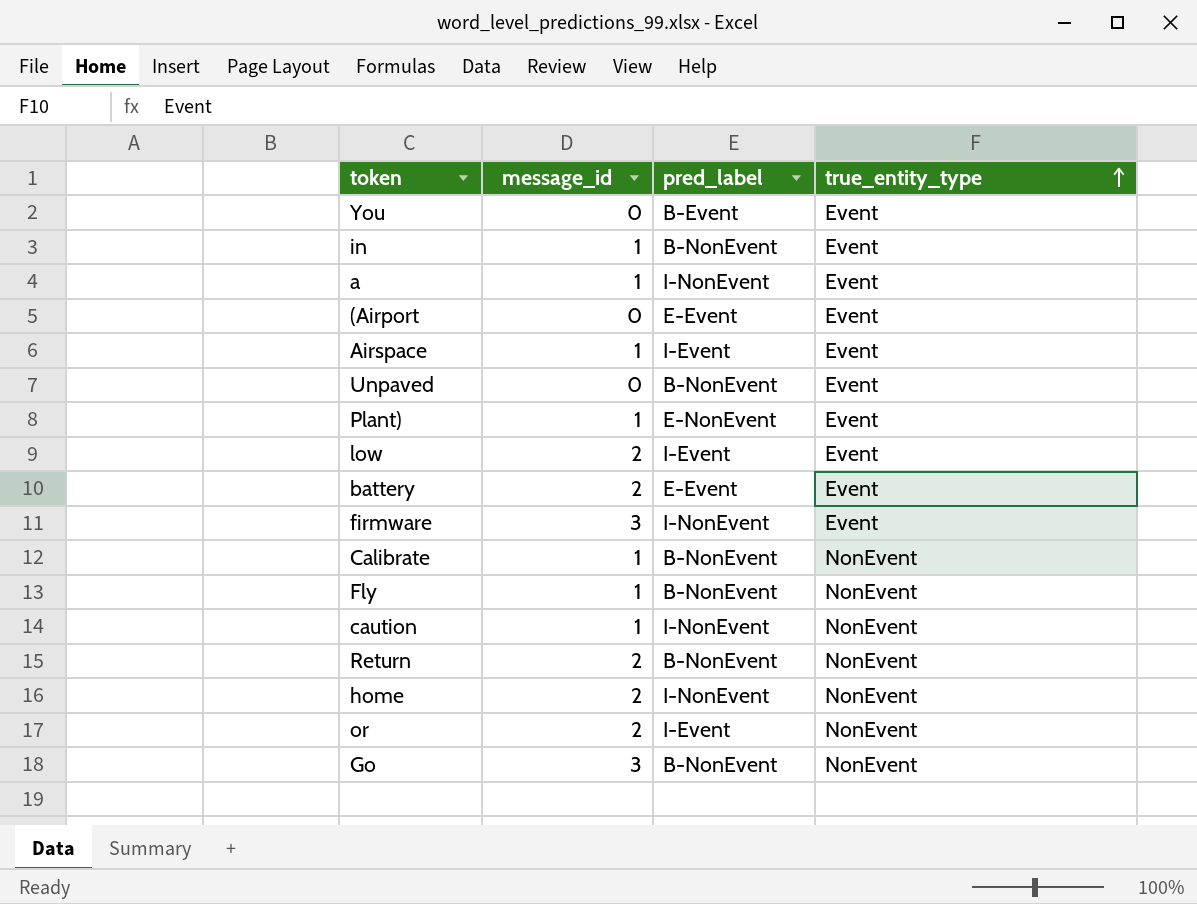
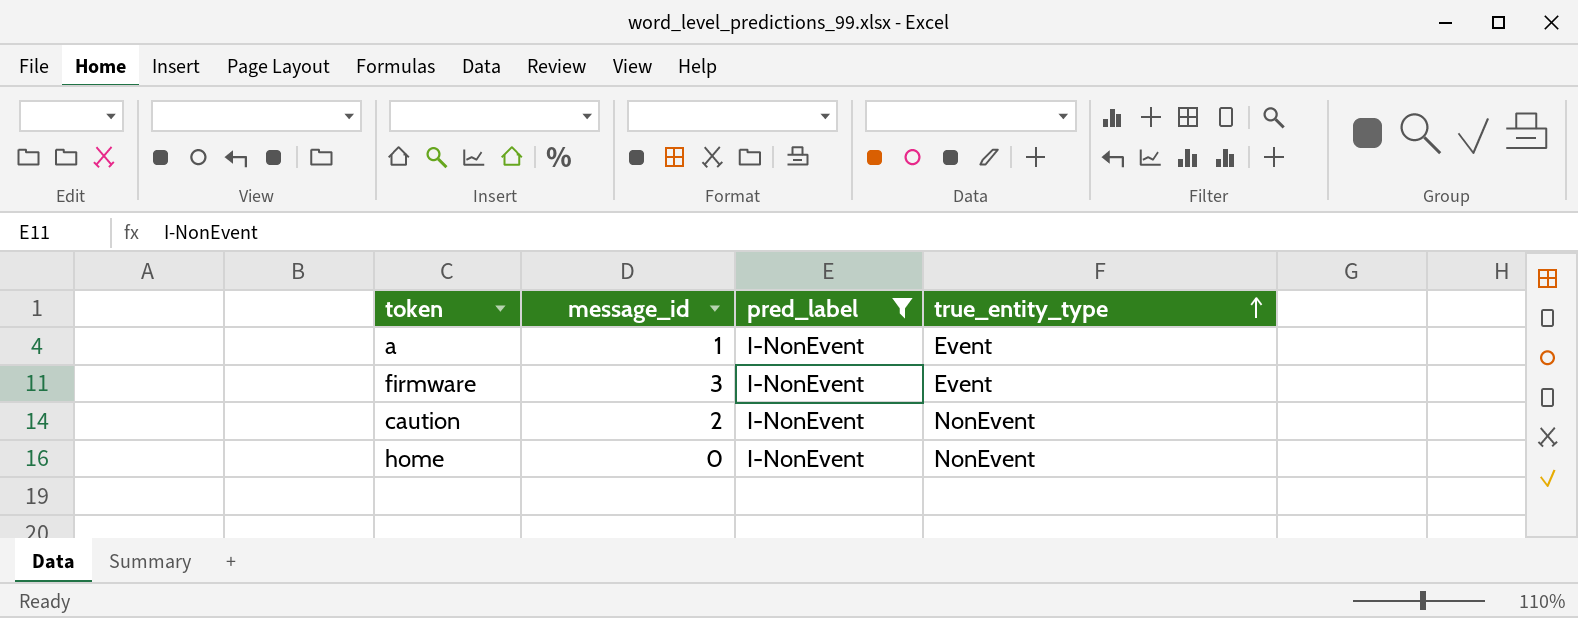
filter: none -> pred_label = I-NonEvent
caution | message_id: 1 -> 2
home | message_id: 2 -> 0

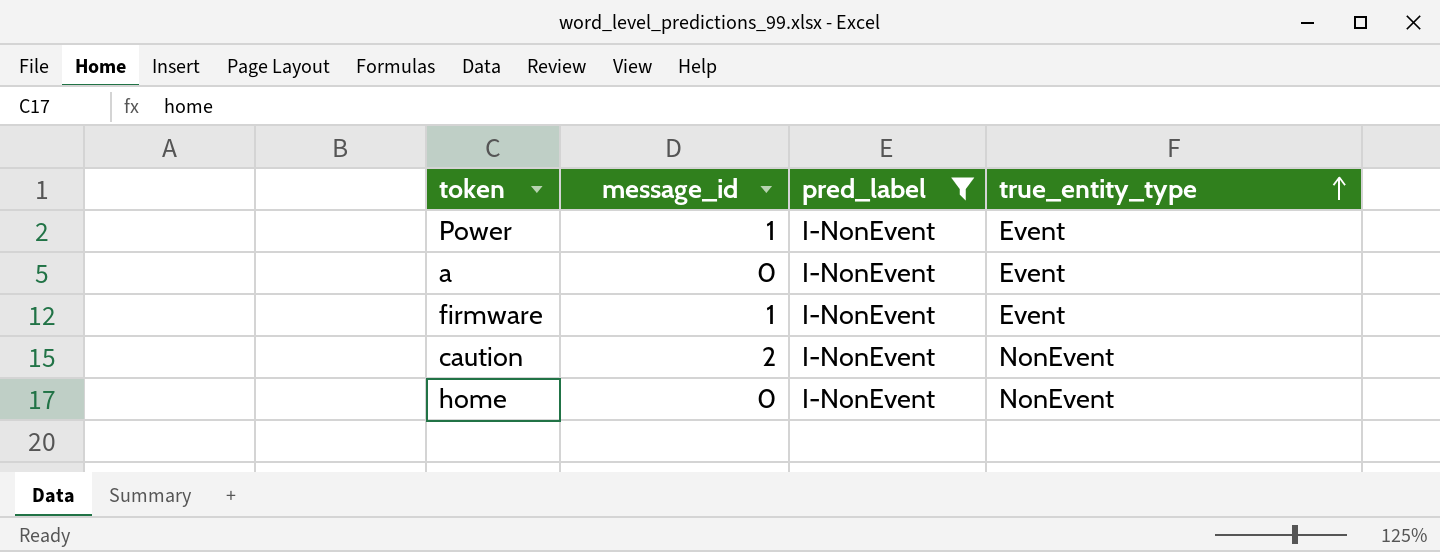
row Power: none -> 1 | I-NonEvent | Event
a | message_id: 1 -> 0
firmware | message_id: 3 -> 1

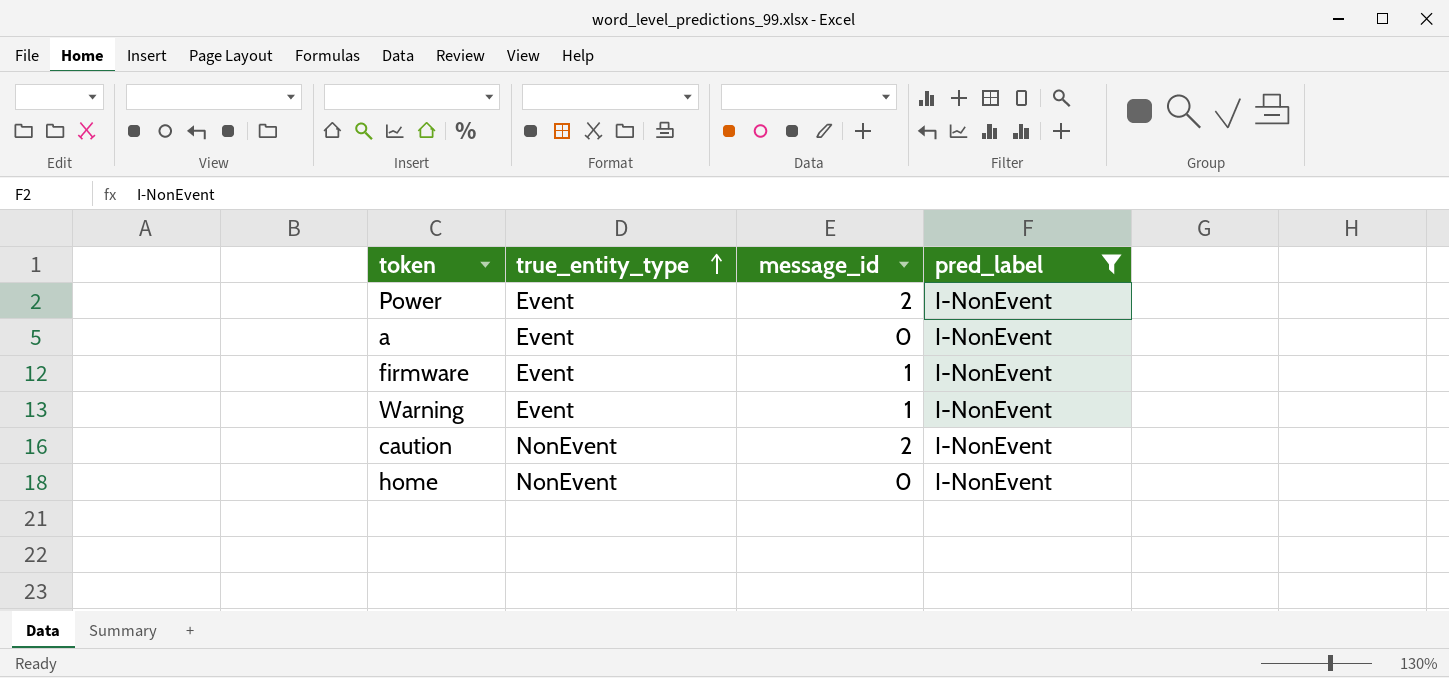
column true_entity_type | position: 4 -> 2
Power | message_id: 1 -> 2
row Warning: none -> Event | 1 | I-NonEvent

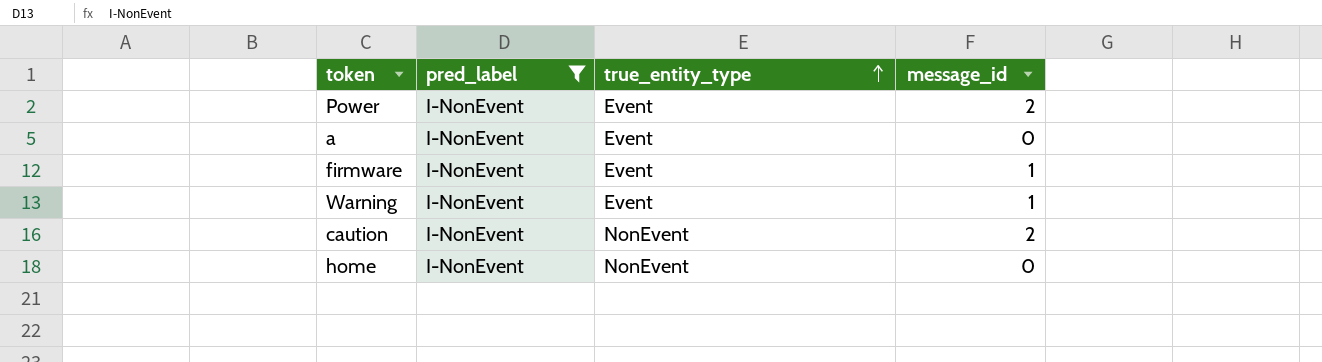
column pred_label | position: 4 -> 2

